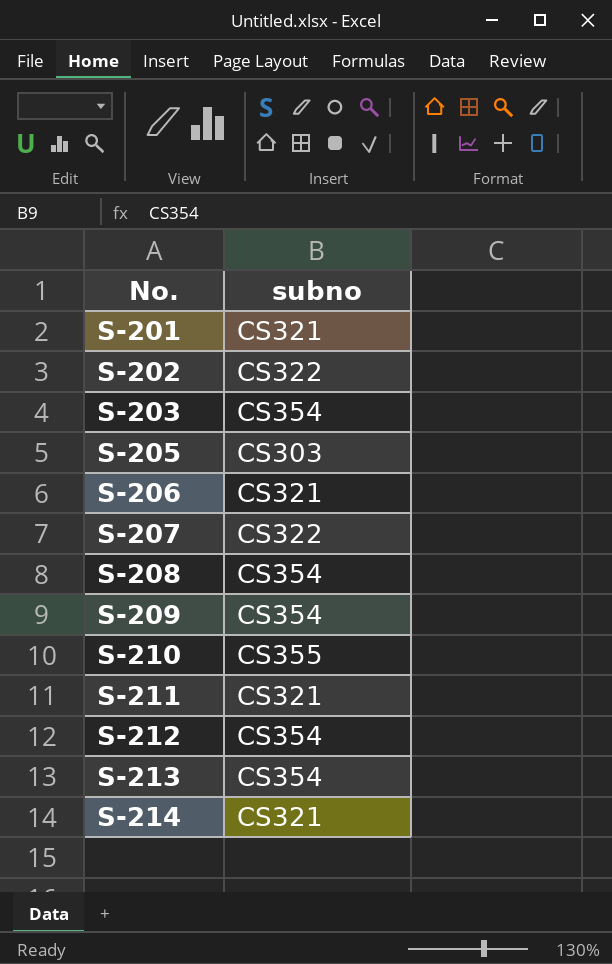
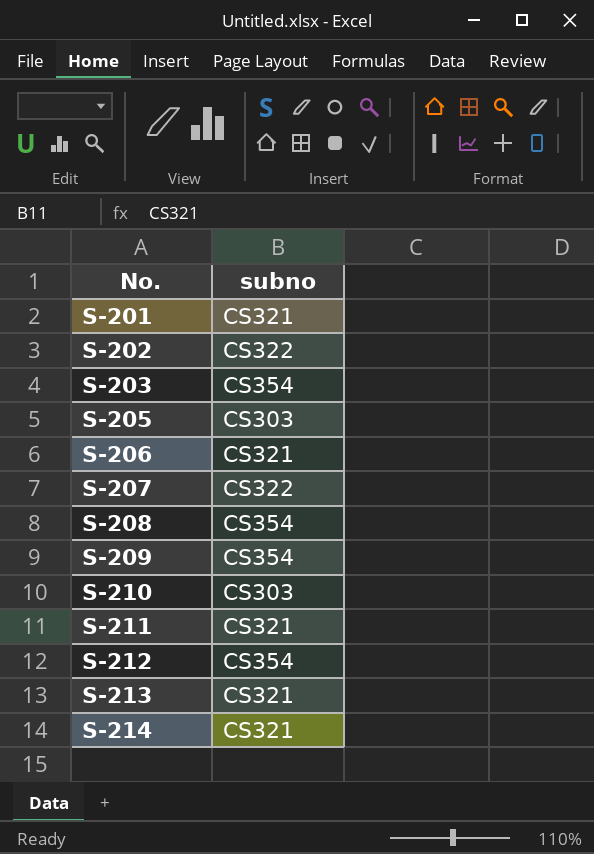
S-210 | subno: CS355 -> CS303
S-213 | subno: CS354 -> CS321

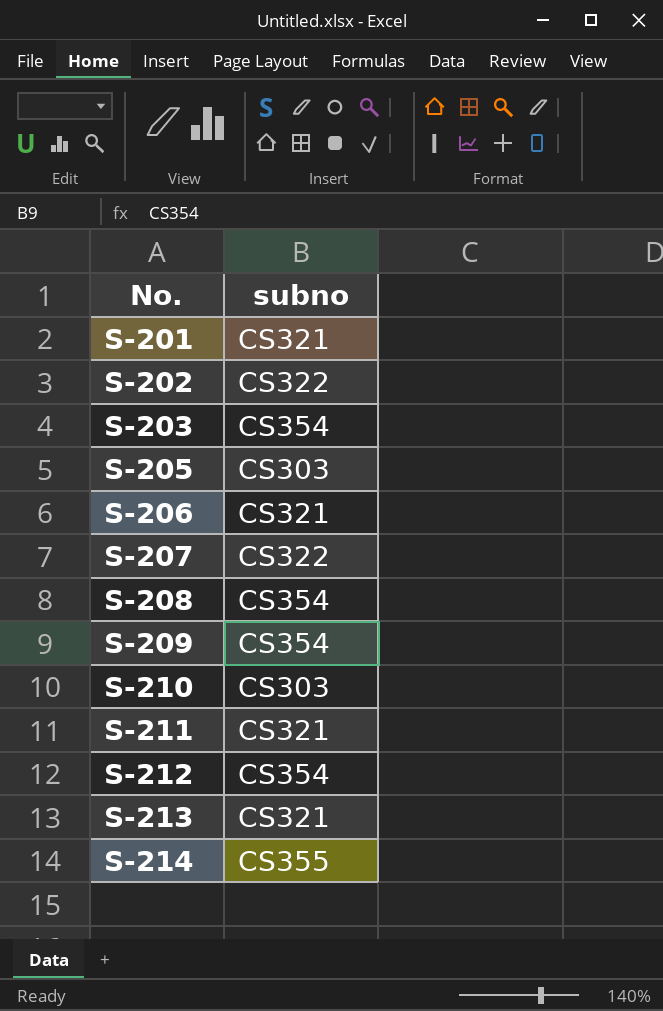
S-214 | subno: CS321 -> CS355

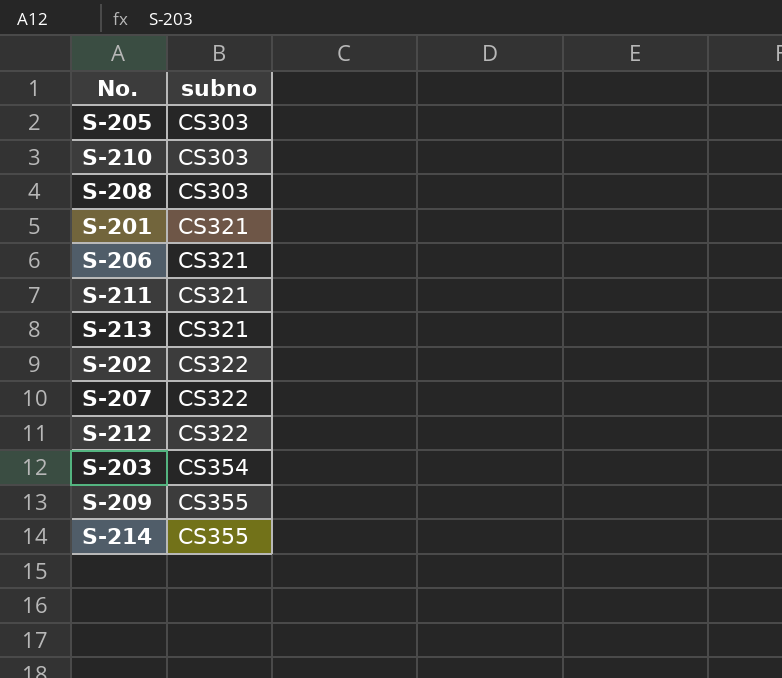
row order: No. ascending -> subno ascending
S-208 | subno: CS354 -> CS303
S-212 | subno: CS354 -> CS322
S-209 | subno: CS354 -> CS355

